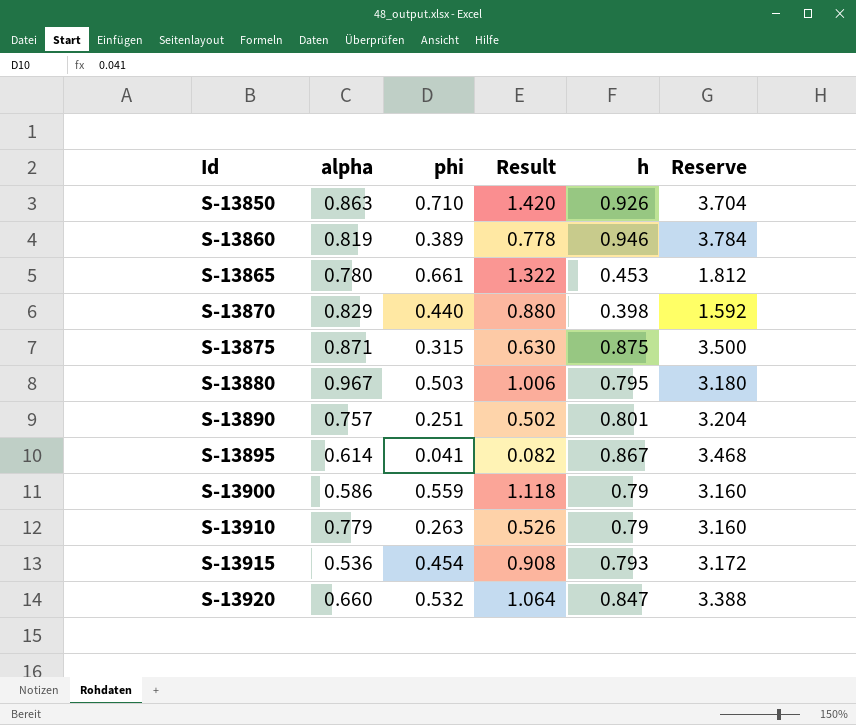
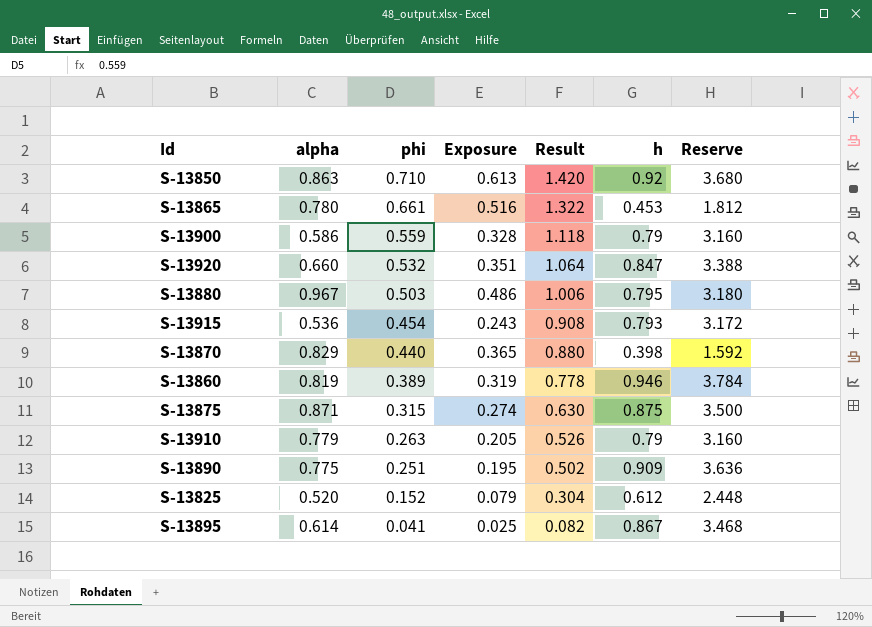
row order: Id ascending -> phi descending
column Exposure | formula: none -> [alpha] * [phi]
S-13850 | h: 0.926 -> 0.92
S-13850 | Reserve: 3.704 -> 3.680
S-13890 | alpha: 0.757 -> 0.775
S-13890 | h: 0.801 -> 0.909
S-13890 | Reserve: 3.204 -> 3.636
row S-13825: none -> 0.520 | 0.152 | 0.079 | 0.304 | 0.612 | 2.448

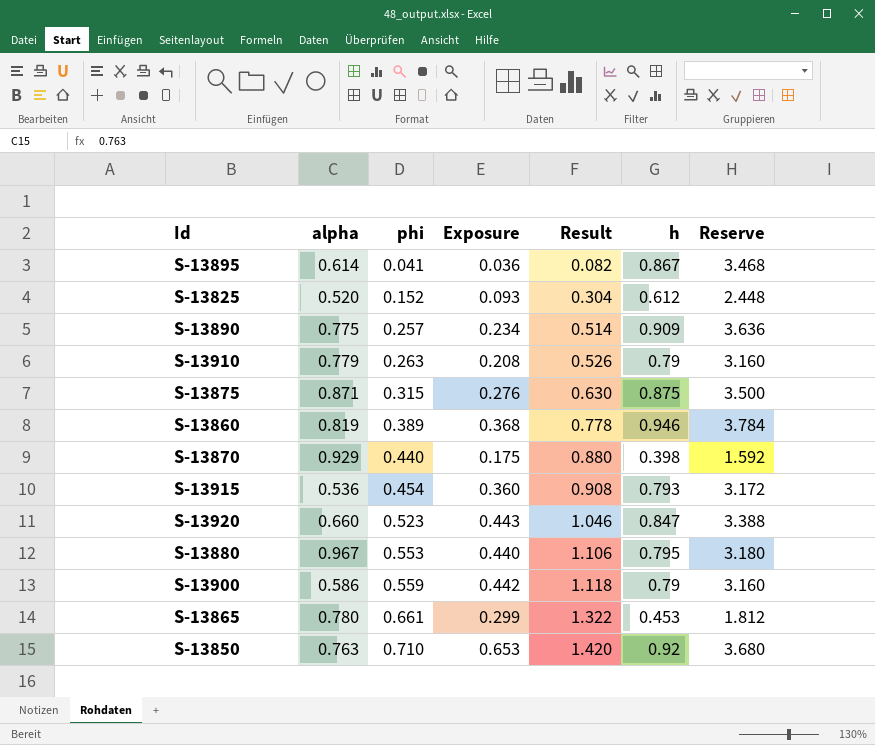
row order: phi descending -> phi ascending
column Exposure | formula: [alpha] * [phi] -> [phi] * [h]
S-13890 | phi: 0.251 -> 0.257
S-13890 | Result: 0.502 -> 0.514
S-13870 | alpha: 0.829 -> 0.929
S-13920 | phi: 0.532 -> 0.523
S-13920 | Result: 1.064 -> 1.046
S-13880 | phi: 0.503 -> 0.553
S-13880 | Result: 1.006 -> 1.106
S-13850 | alpha: 0.863 -> 0.763

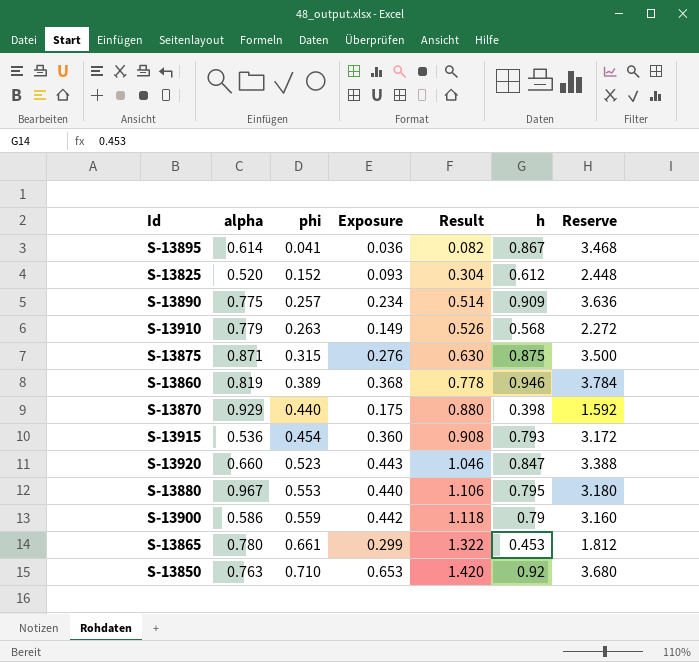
S-13910 | Exposure: 0.208 -> 0.149
S-13910 | h: 0.79 -> 0.568
S-13910 | Reserve: 3.160 -> 2.272

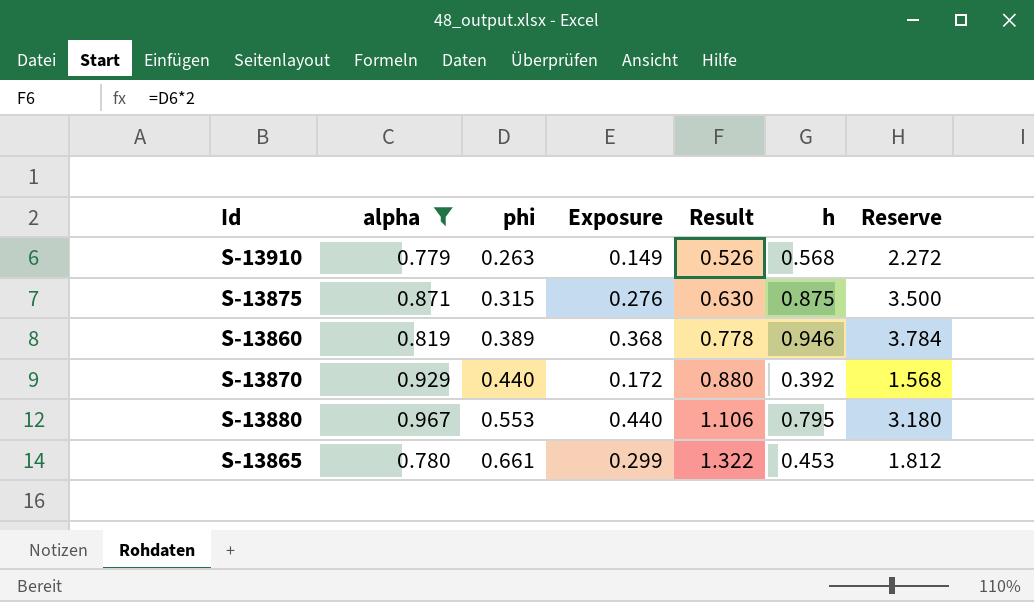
filter: none -> alpha >= 0.779
S-13870 | Exposure: 0.175 -> 0.172
S-13870 | h: 0.398 -> 0.392
S-13870 | Reserve: 1.592 -> 1.568

